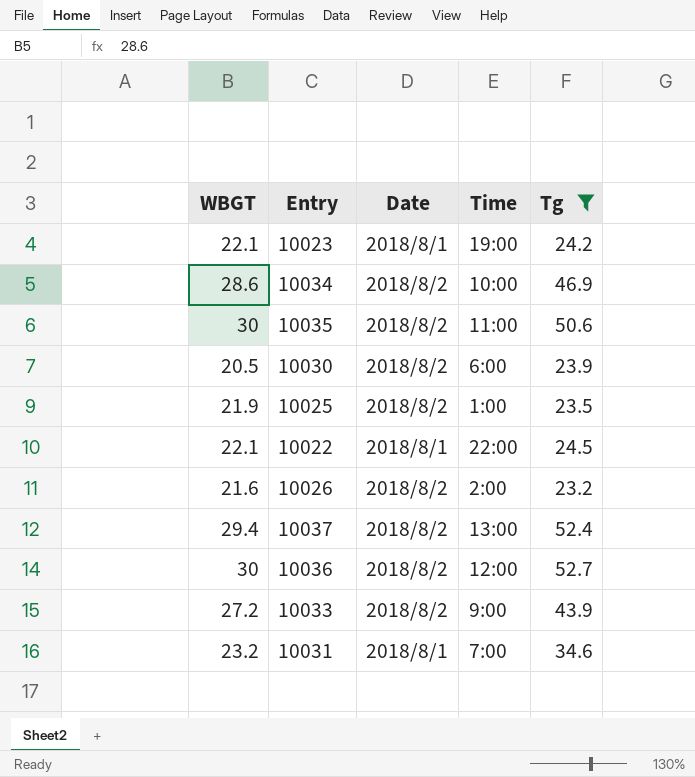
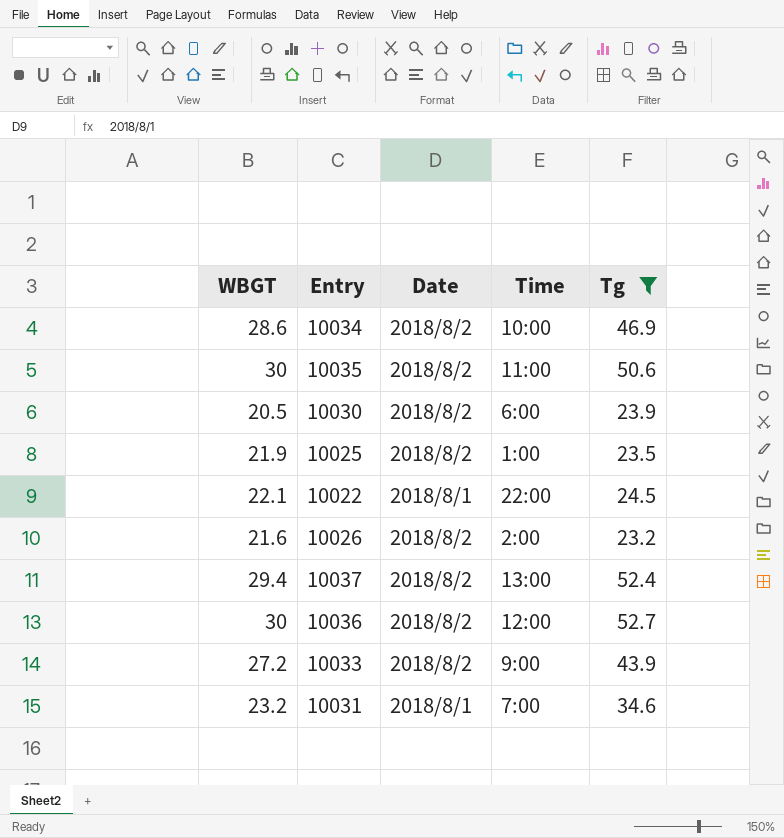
row 10023: 22.1 | 2018/8/1 | 19:00 | 24.2 -> none

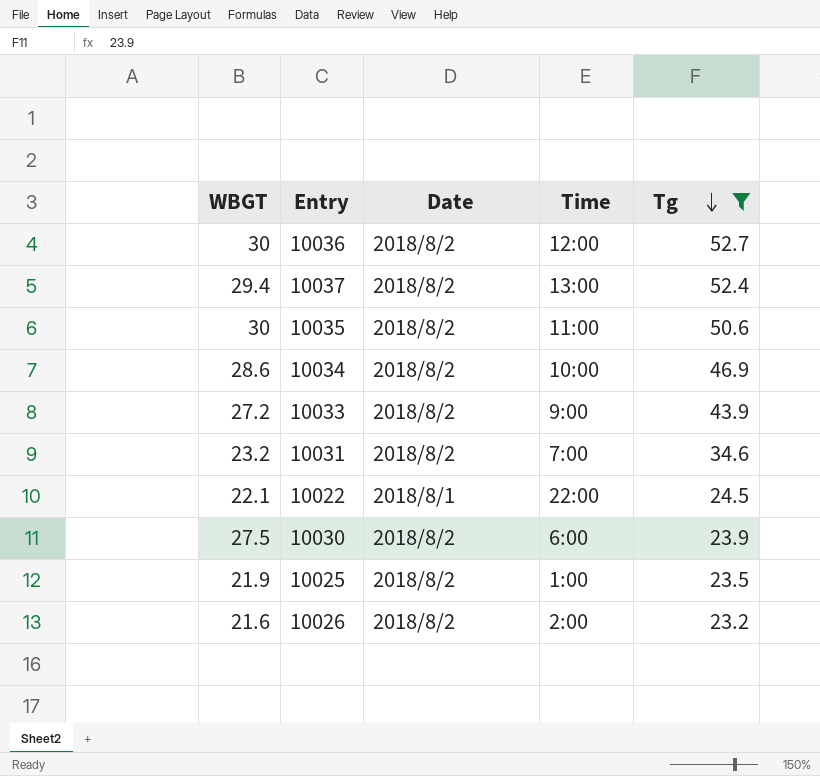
row order: none -> Tg descending
10031 | Date: 2018/8/1 -> 2018/8/2
10030 | WBGT: 20.5 -> 27.5

